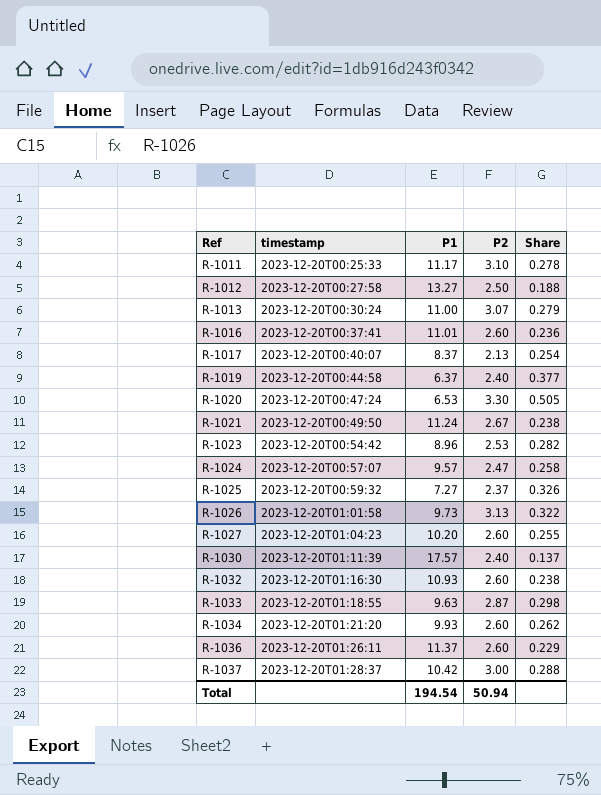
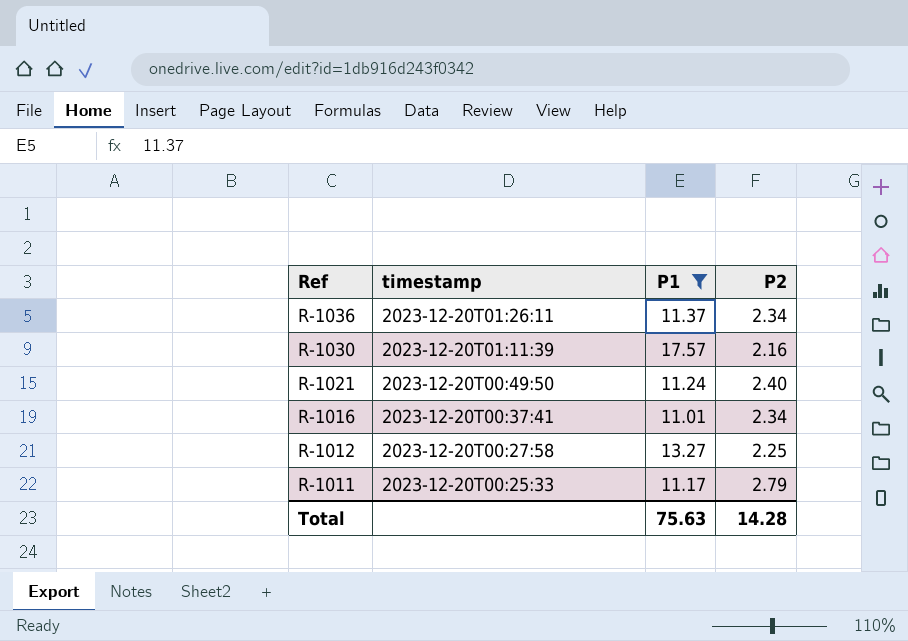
filter: none -> P1 >= 11.01
row order: Ref ascending -> Ref descending
column Share | formula: [P2] / [P1] -> none
R-1036 | P2: 2.60 -> 2.34
R-1030 | P2: 2.40 -> 2.16
R-1021 | P2: 2.67 -> 2.40
R-1016 | P2: 2.60 -> 2.34
R-1012 | P2: 2.50 -> 2.25
R-1011 | P2: 3.10 -> 2.79
Total | P1: 194.54 -> 75.63
Total | P2: 50.94 -> 14.28

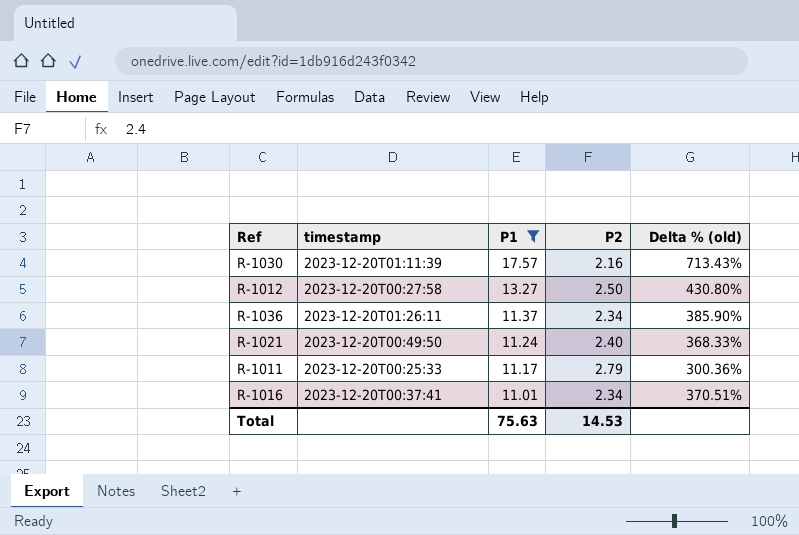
row order: Ref descending -> P1 descending
column Delta % (old) | formula: none -> ([P1] - [P2]) / [P2]
R-1012 | P2: 2.25 -> 2.50
Total | P2: 14.28 -> 14.53

